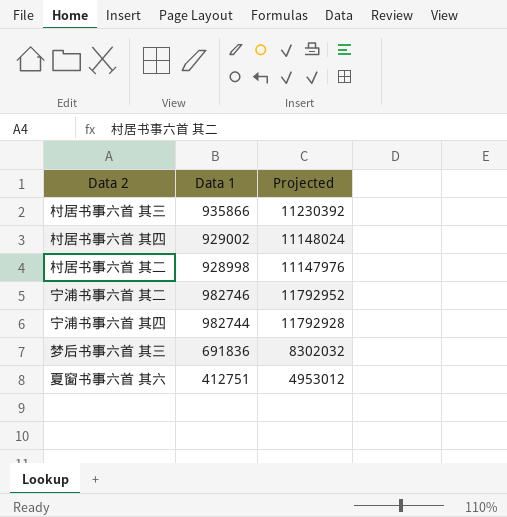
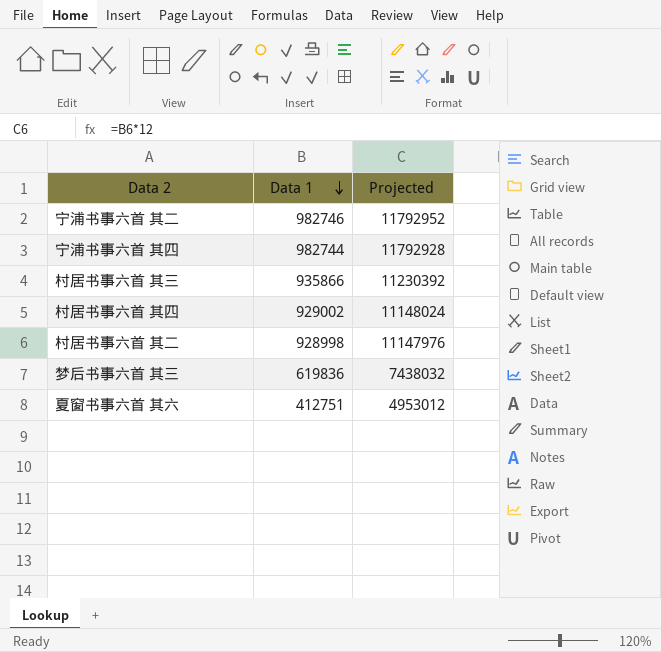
row order: none -> Data 1 descending
梦后书事六首 其三 | Data 1: 691836 -> 619836
梦后书事六首 其三 | Projected: 8302032 -> 7438032

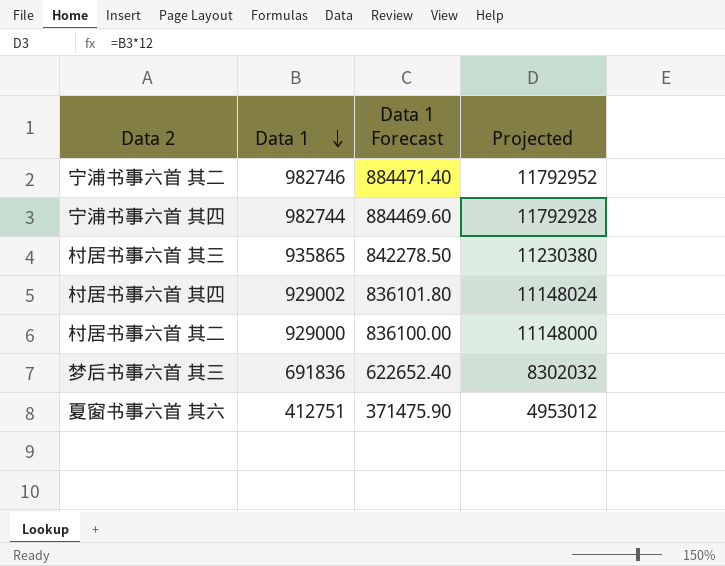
column Data 1 Forecast | formula: none -> [Data 1] * 0.9
村居书事六首 其三 | Data 1: 935866 -> 935865
村居书事六首 其三 | Projected: 11230392 -> 11230380
村居书事六首 其二 | Data 1: 928998 -> 929000
村居书事六首 其二 | Projected: 11147976 -> 11148000
梦后书事六首 其三 | Data 1: 619836 -> 691836
梦后书事六首 其三 | Projected: 7438032 -> 8302032

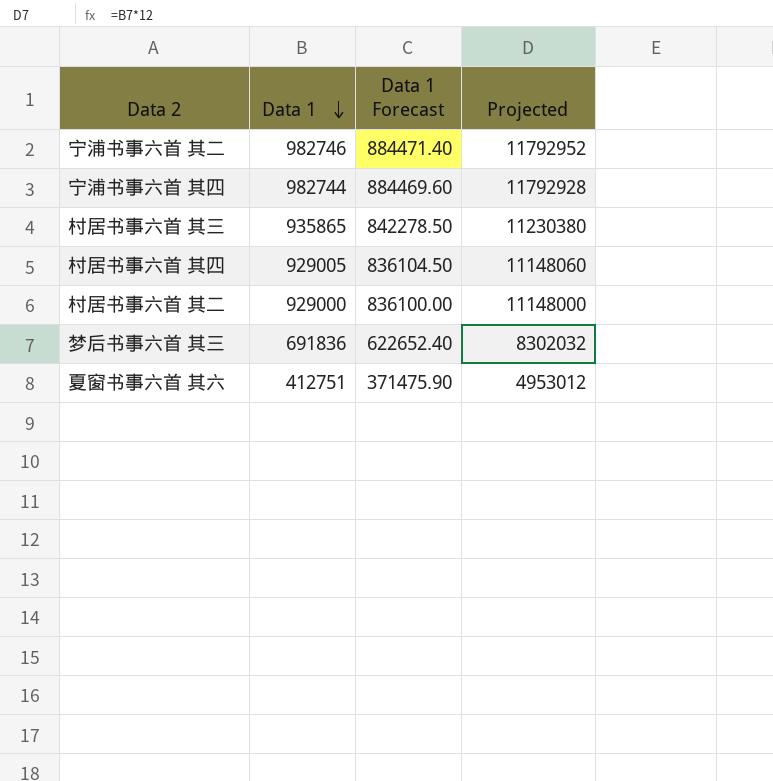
村居书事六首 其四 | Data 1: 929002 -> 929005
村居书事六首 其四 | Data 1 Forecast: 836101.80 -> 836104.50
村居书事六首 其四 | Projected: 11148024 -> 11148060

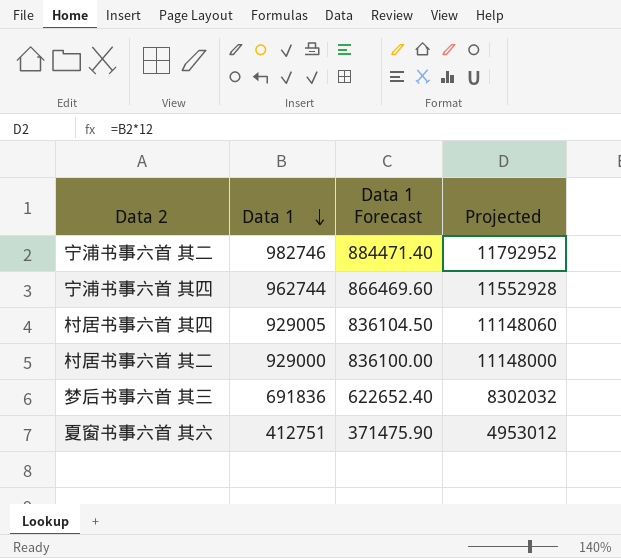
row 村居书事六首 其三: 935865 | 842278.50 | 11230380 -> none
宁浦书事六首 其四 | Data 1: 982744 -> 962744
宁浦书事六首 其四 | Data 1 Forecast: 884469.60 -> 866469.60
宁浦书事六首 其四 | Projected: 11792928 -> 11552928

